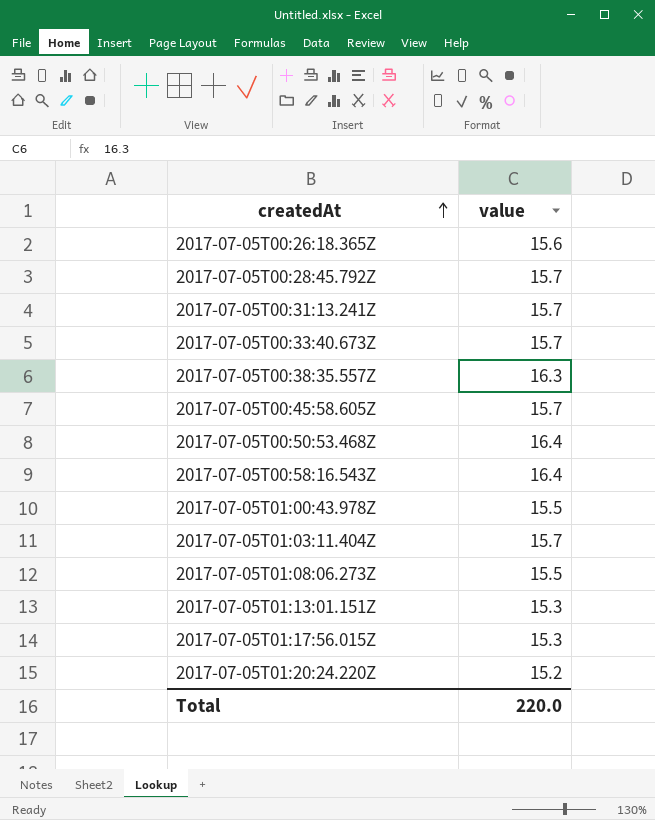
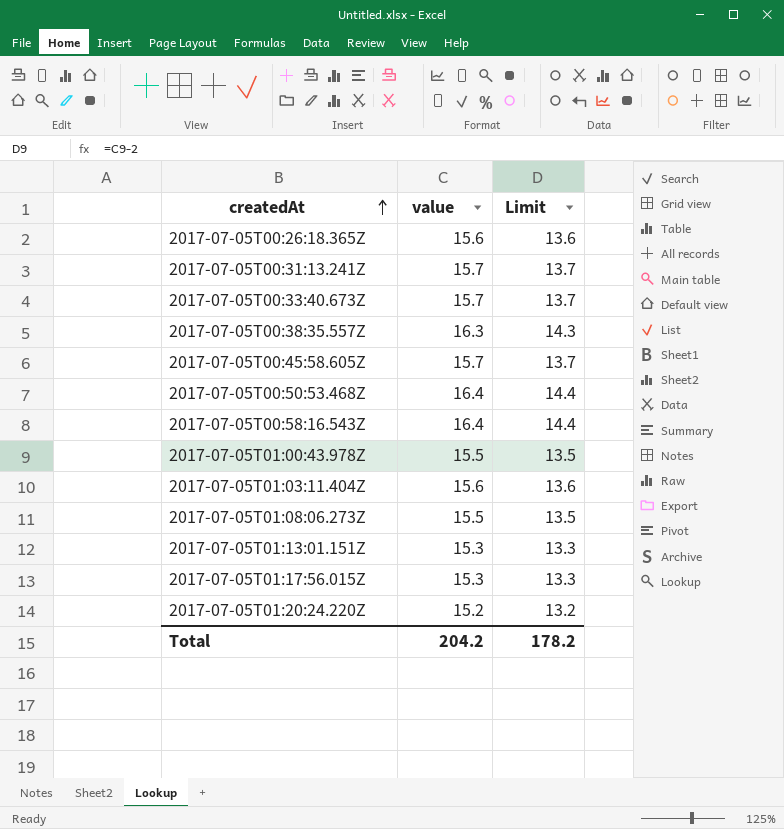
column Limit | formula: none -> [value] - 2
row 2017-07-05T00:28:45.792Z: 15.7 -> none
2017-07-05T01:03:11.404Z | value: 15.7 -> 15.6
Total | value: 220.0 -> 204.2

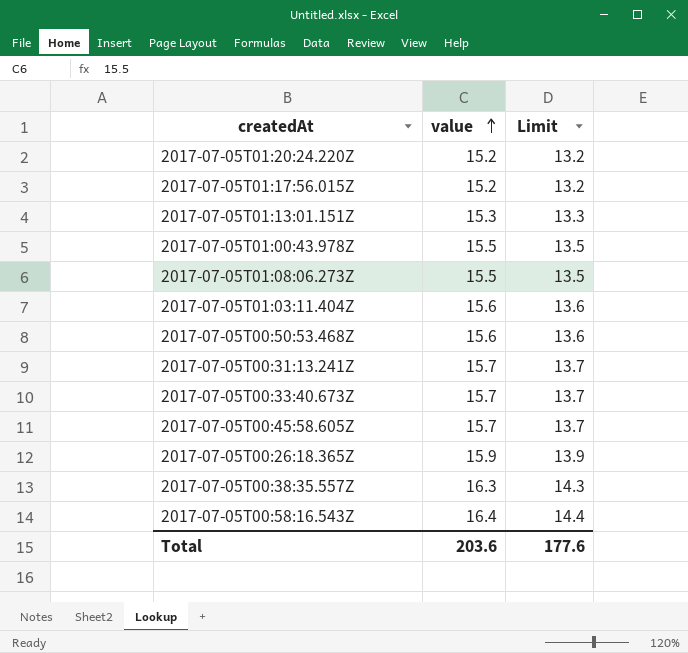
row order: createdAt ascending -> value ascending
2017-07-05T01:17:56.015Z | value: 15.3 -> 15.2
2017-07-05T01:17:56.015Z | Limit: 13.3 -> 13.2
2017-07-05T00:50:53.468Z | value: 16.4 -> 15.6
2017-07-05T00:50:53.468Z | Limit: 14.4 -> 13.6
2017-07-05T00:26:18.365Z | value: 15.6 -> 15.9
2017-07-05T00:26:18.365Z | Limit: 13.6 -> 13.9
Total | value: 204.2 -> 203.6
Total | Limit: 178.2 -> 177.6

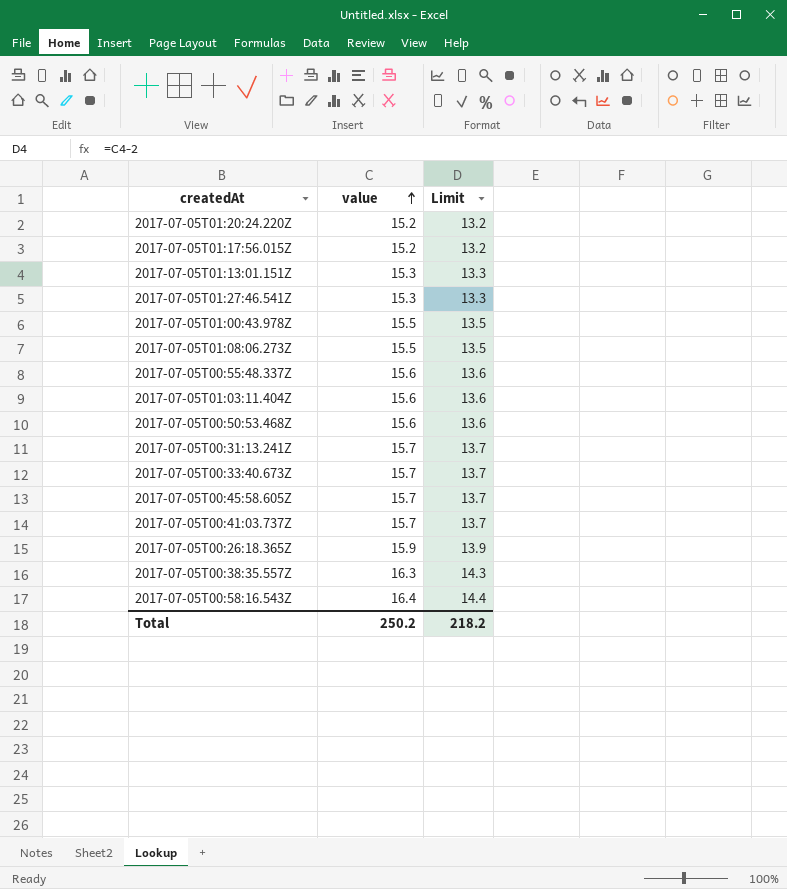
row 2017-07-05T01:27:46.541Z: none -> 15.3 | 13.3
row 2017-07-05T00:55:48.337Z: none -> 15.6 | 13.6
row 2017-07-05T00:41:03.737Z: none -> 15.7 | 13.7
Total | value: 203.6 -> 250.2
Total | Limit: 177.6 -> 218.2

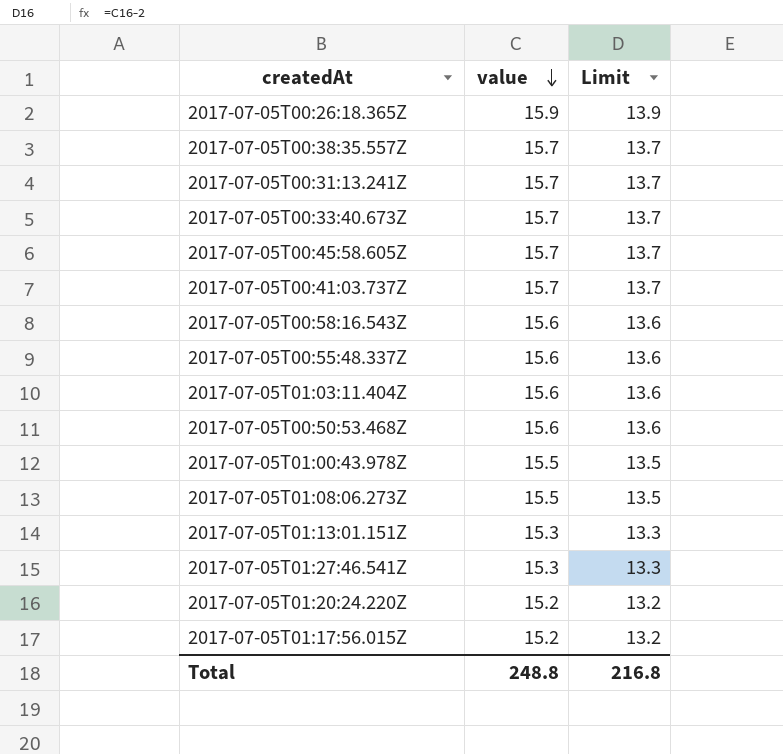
row order: value ascending -> value descending
2017-07-05T00:38:35.557Z | value: 16.3 -> 15.7
2017-07-05T00:38:35.557Z | Limit: 14.3 -> 13.7
2017-07-05T00:58:16.543Z | value: 16.4 -> 15.6
2017-07-05T00:58:16.543Z | Limit: 14.4 -> 13.6
Total | value: 250.2 -> 248.8
Total | Limit: 218.2 -> 216.8

